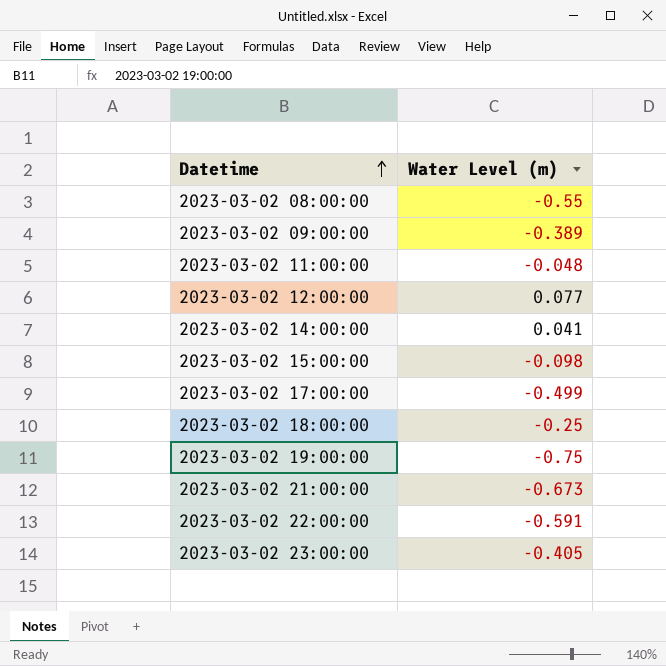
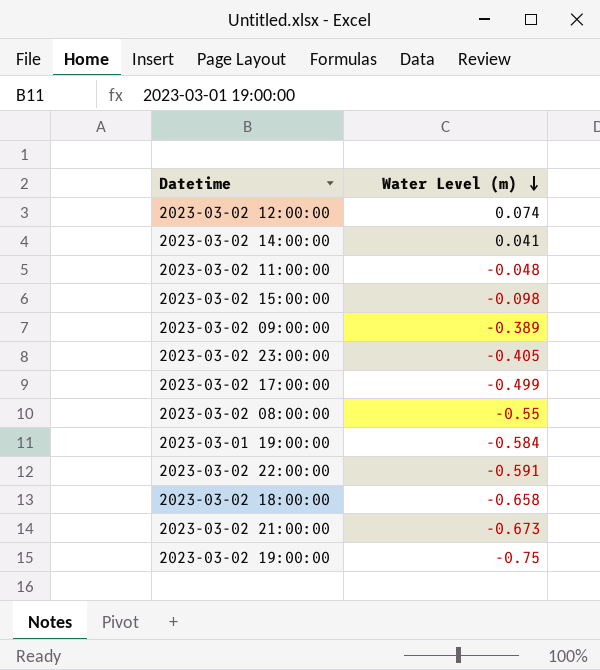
row order: Datetime ascending -> Water Level (m) descending
2023-03-02 12:00:00 | Water Level (m): 0.077 -> 0.074
row 2023-03-01 19:00:00: none -> -0.584
2023-03-02 18:00:00 | Water Level (m): -0.25 -> -0.658

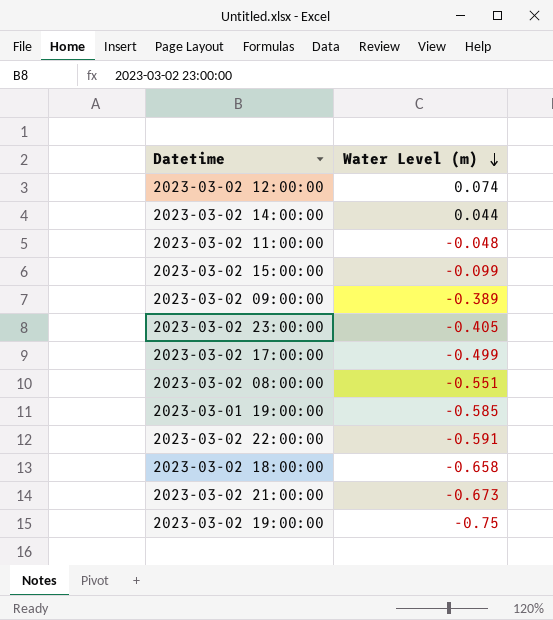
2023-03-02 14:00:00 | Water Level (m): 0.041 -> 0.044
2023-03-02 15:00:00 | Water Level (m): -0.098 -> -0.099
2023-03-02 08:00:00 | Water Level (m): -0.55 -> -0.551
2023-03-01 19:00:00 | Water Level (m): -0.584 -> -0.585

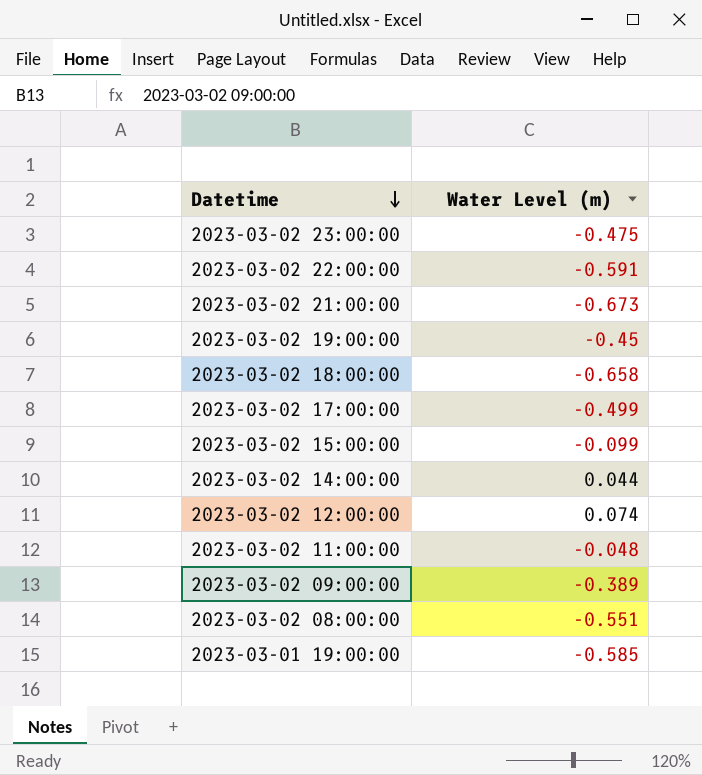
row order: Water Level (m) descending -> Datetime descending
2023-03-02 23:00:00 | Water Level (m): -0.405 -> -0.475
2023-03-02 19:00:00 | Water Level (m): -0.75 -> -0.45

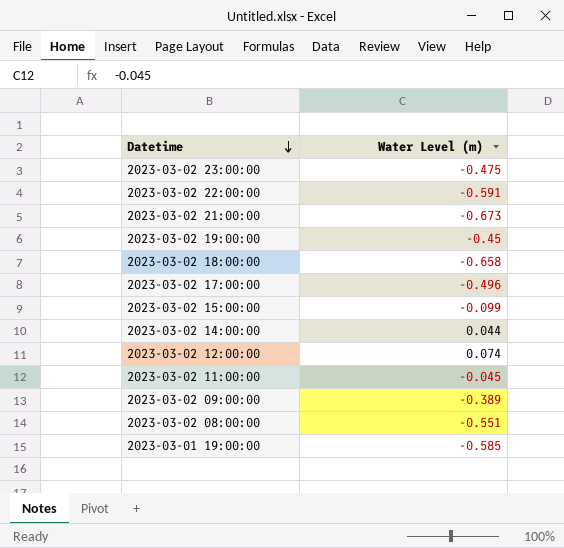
2023-03-02 17:00:00 | Water Level (m): -0.499 -> -0.496
2023-03-02 11:00:00 | Water Level (m): -0.048 -> -0.045

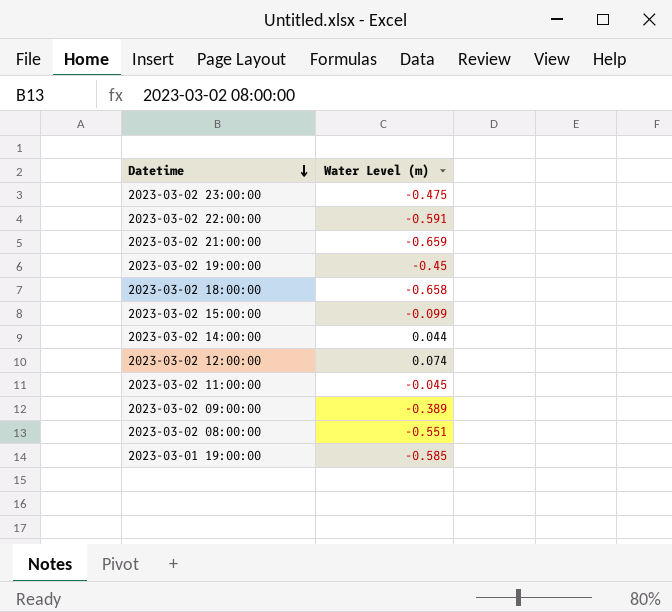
row 2023-03-02 17:00:00: -0.496 -> none
2023-03-02 21:00:00 | Water Level (m): -0.673 -> -0.659

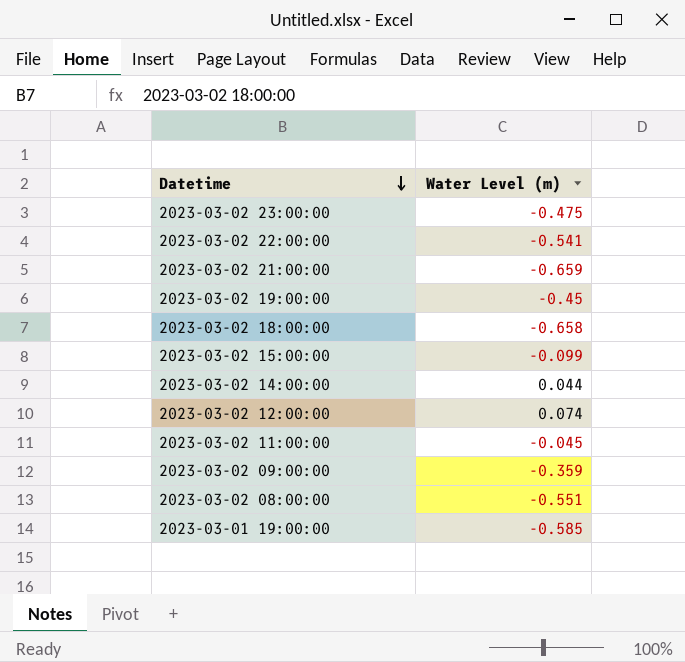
2023-03-02 22:00:00 | Water Level (m): -0.591 -> -0.541
2023-03-02 09:00:00 | Water Level (m): -0.389 -> -0.359

